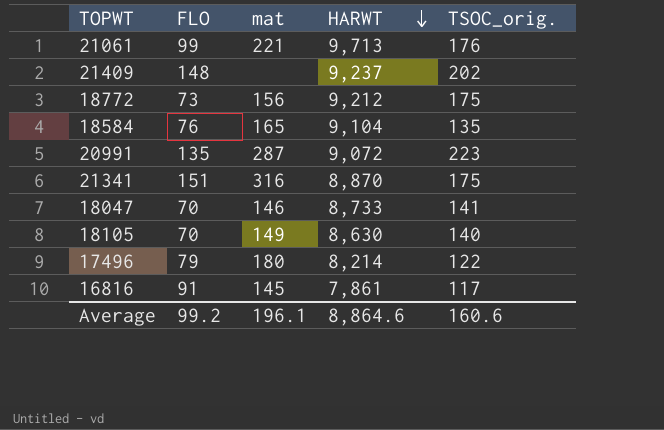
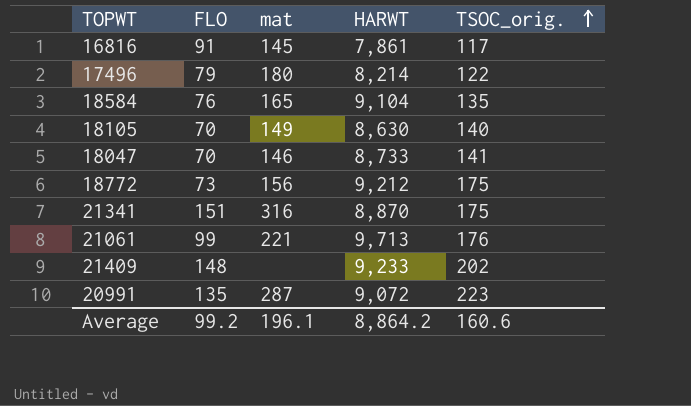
row order: HARWT descending -> TSOC_orig. ascending
21409 | HARWT: 9,237 -> 9,233
Average | HARWT: 8,864.6 -> 8,864.2

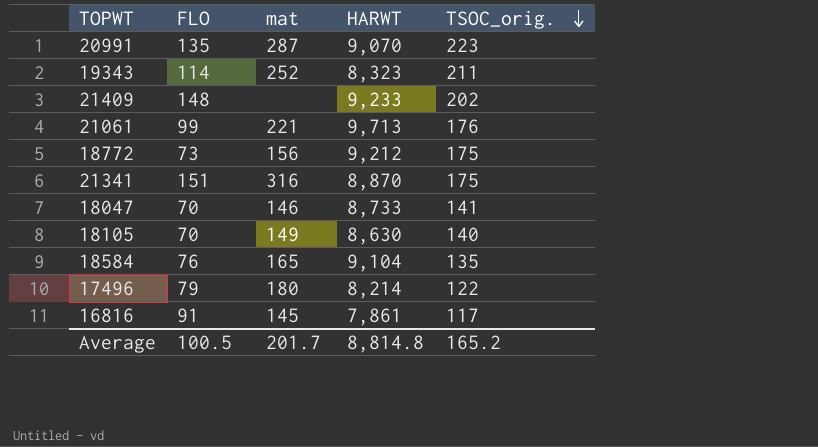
row order: TSOC_orig. ascending -> TSOC_orig. descending
20991 | HARWT: 9,072 -> 9,070
row 19343: none -> 114 | 252 | 8,323 | 211
Average | FLO: 99.2 -> 100.5
Average | mat: 196.1 -> 201.7
Average | HARWT: 8,864.2 -> 8,814.8
Average | TSOC_orig.: 160.6 -> 165.2

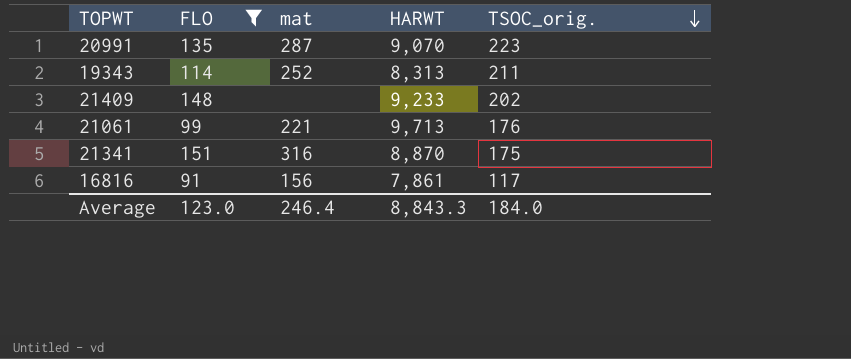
filter: none -> FLO >= 91
19343 | HARWT: 8,323 -> 8,313
16816 | mat: 145 -> 156
Average | FLO: 100.5 -> 123.0
Average | mat: 201.7 -> 246.4
Average | HARWT: 8,814.8 -> 8,843.3
Average | TSOC_orig.: 165.2 -> 184.0

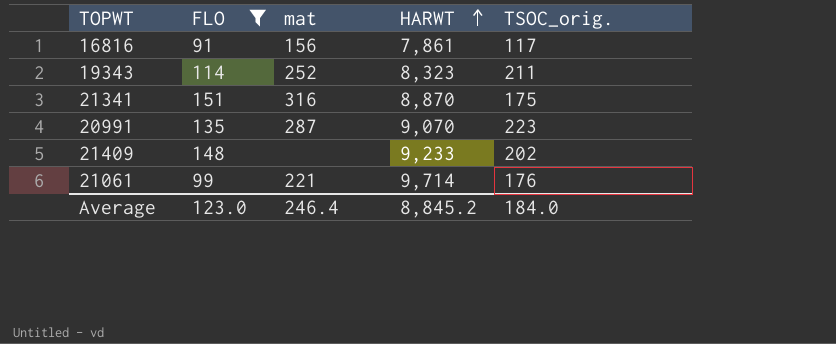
row order: TSOC_orig. descending -> HARWT ascending
19343 | HARWT: 8,313 -> 8,323
21061 | HARWT: 9,713 -> 9,714
Average | HARWT: 8,843.3 -> 8,845.2

